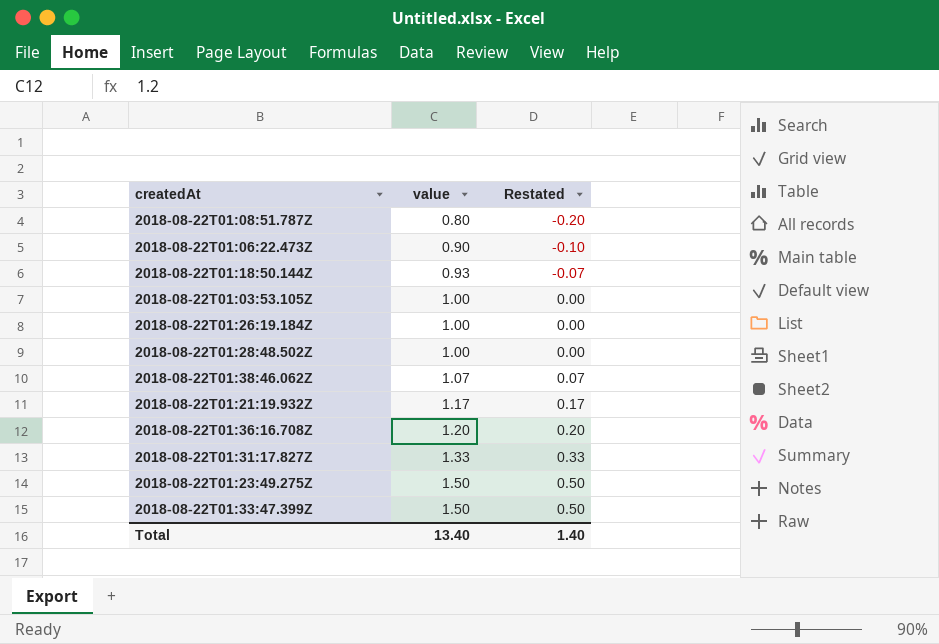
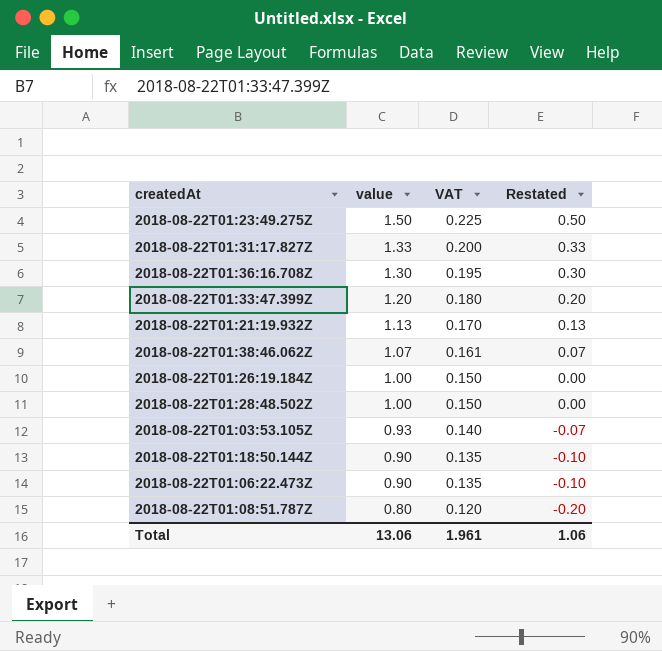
row order: value ascending -> value descending
column VAT | formula: none -> [value] * 0.15
2018-08-22T01:36:16.708Z | value: 1.20 -> 1.30
2018-08-22T01:36:16.708Z | Restated: 0.20 -> 0.30
2018-08-22T01:33:47.399Z | value: 1.50 -> 1.20
2018-08-22T01:33:47.399Z | Restated: 0.50 -> 0.20
2018-08-22T01:21:19.932Z | value: 1.17 -> 1.13
2018-08-22T01:21:19.932Z | Restated: 0.17 -> 0.13
2018-08-22T01:03:53.105Z | value: 1.00 -> 0.93
2018-08-22T01:03:53.105Z | Restated: 0.00 -> -0.07
2018-08-22T01:18:50.144Z | value: 0.93 -> 0.90
2018-08-22T01:18:50.144Z | Restated: -0.07 -> -0.10
Total | value: 13.40 -> 13.06
Total | Restated: 1.40 -> 1.06

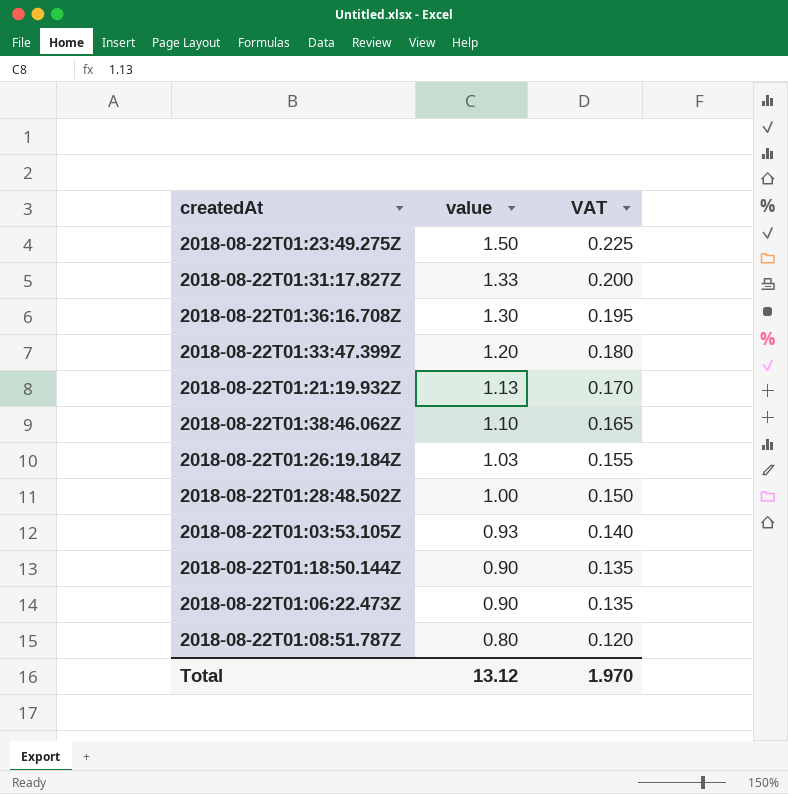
column Restated | formula: [value] - 1 -> none
2018-08-22T01:38:46.062Z | value: 1.07 -> 1.10
2018-08-22T01:38:46.062Z | VAT: 0.161 -> 0.165
2018-08-22T01:26:19.184Z | value: 1.00 -> 1.03
2018-08-22T01:26:19.184Z | VAT: 0.150 -> 0.155
Total | value: 13.06 -> 13.12
Total | VAT: 1.961 -> 1.970

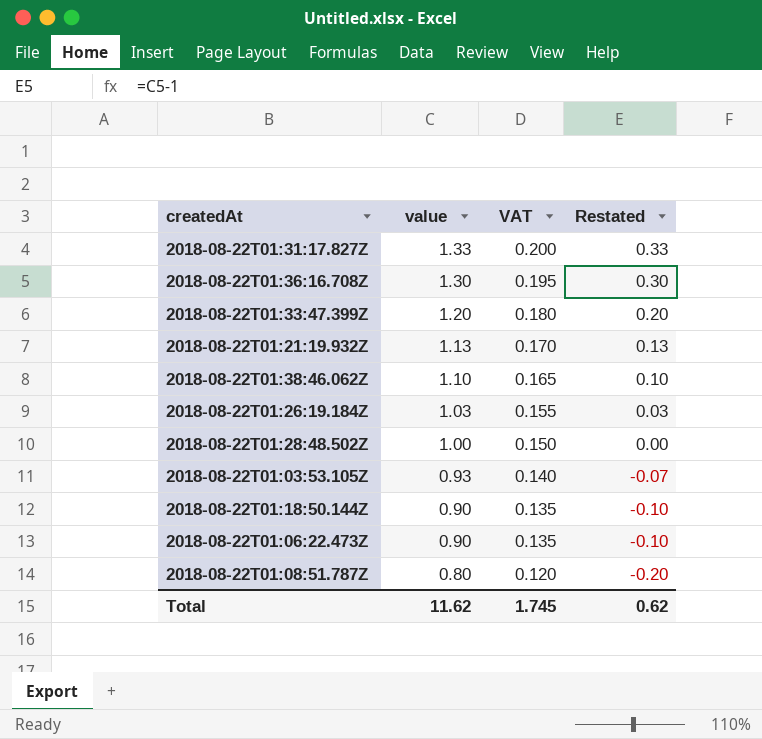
column Restated | formula: none -> [value] - 1
row 2018-08-22T01:23:49.275Z: 1.50 | 0.225 -> none
Total | value: 13.12 -> 11.62
Total | VAT: 1.970 -> 1.745

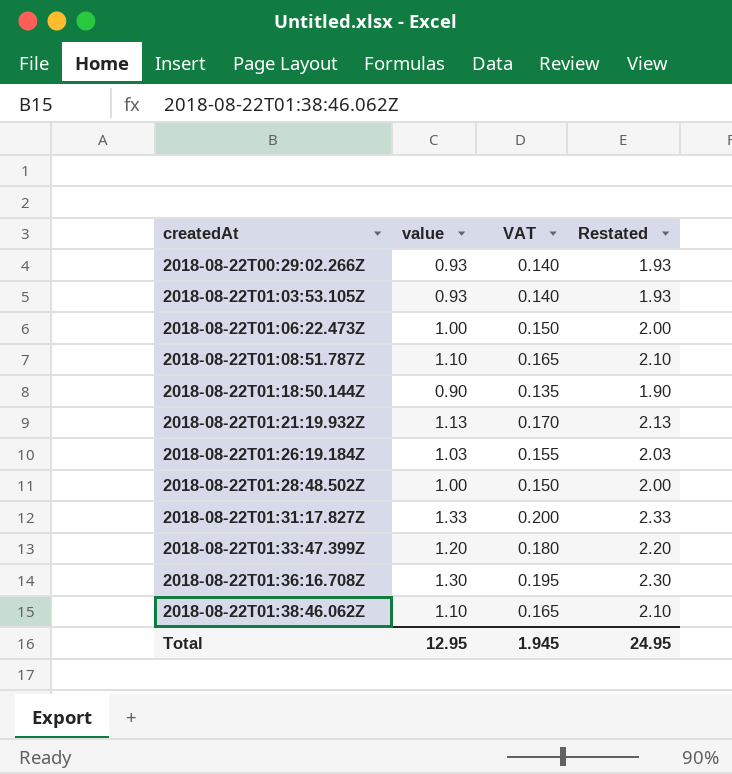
row order: value descending -> createdAt ascending
column Restated | formula: [value] - 1 -> [value] + 1
row 2018-08-22T00:29:02.266Z: none -> 0.93 | 0.140 | 1.93
2018-08-22T01:06:22.473Z | value: 0.90 -> 1.00
2018-08-22T01:06:22.473Z | VAT: 0.135 -> 0.150
2018-08-22T01:08:51.787Z | value: 0.80 -> 1.10
2018-08-22T01:08:51.787Z | VAT: 0.120 -> 0.165
Total | value: 11.62 -> 12.95
Total | VAT: 1.745 -> 1.945
Total | Restated: 0.62 -> 24.95

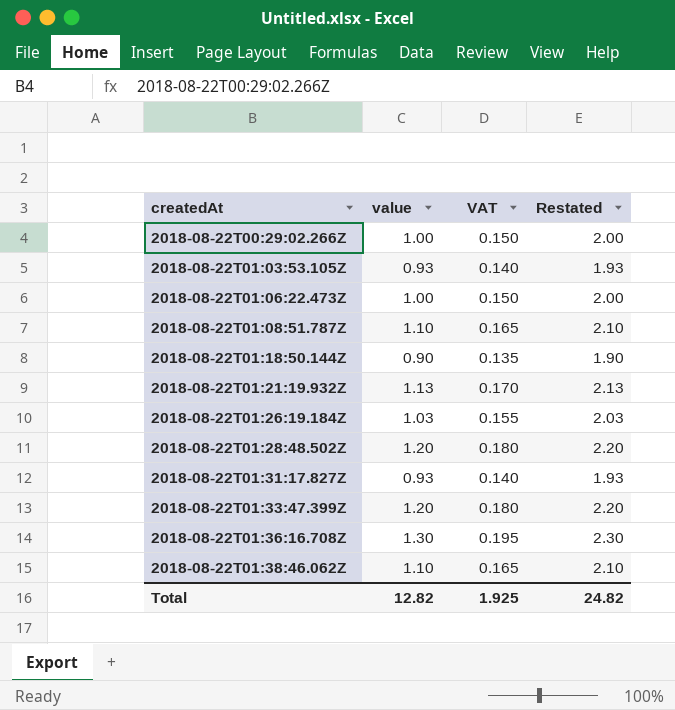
2018-08-22T00:29:02.266Z | value: 0.93 -> 1.00
2018-08-22T00:29:02.266Z | VAT: 0.140 -> 0.150
2018-08-22T00:29:02.266Z | Restated: 1.93 -> 2.00
2018-08-22T01:28:48.502Z | value: 1.00 -> 1.20
2018-08-22T01:28:48.502Z | VAT: 0.150 -> 0.180
2018-08-22T01:28:48.502Z | Restated: 2.00 -> 2.20
2018-08-22T01:31:17.827Z | value: 1.33 -> 0.93
2018-08-22T01:31:17.827Z | VAT: 0.200 -> 0.140
2018-08-22T01:31:17.827Z | Restated: 2.33 -> 1.93
Total | value: 12.95 -> 12.82
Total | VAT: 1.945 -> 1.925
Total | Restated: 24.95 -> 24.82

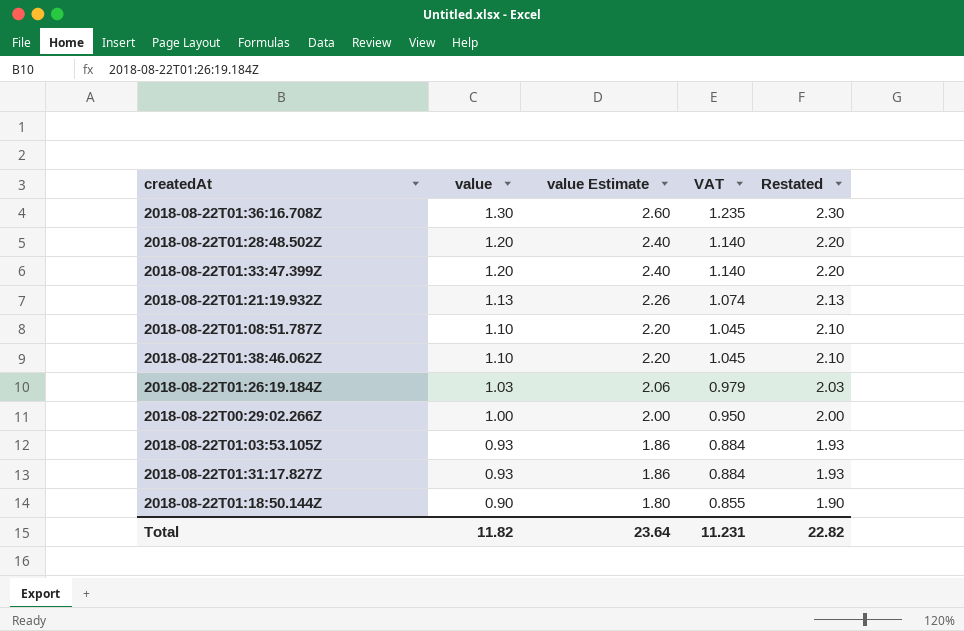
row order: createdAt ascending -> value descending
column value Estimate | formula: none -> [value] * 2
column VAT | formula: [value] * 0.15 -> [value] * 0.95
row 2018-08-22T01:06:22.473Z: 1.00 | 0.150 | 2.00 -> none
Total | value: 12.82 -> 11.82
Total | VAT: 1.925 -> 11.231
Total | Restated: 24.82 -> 22.82

